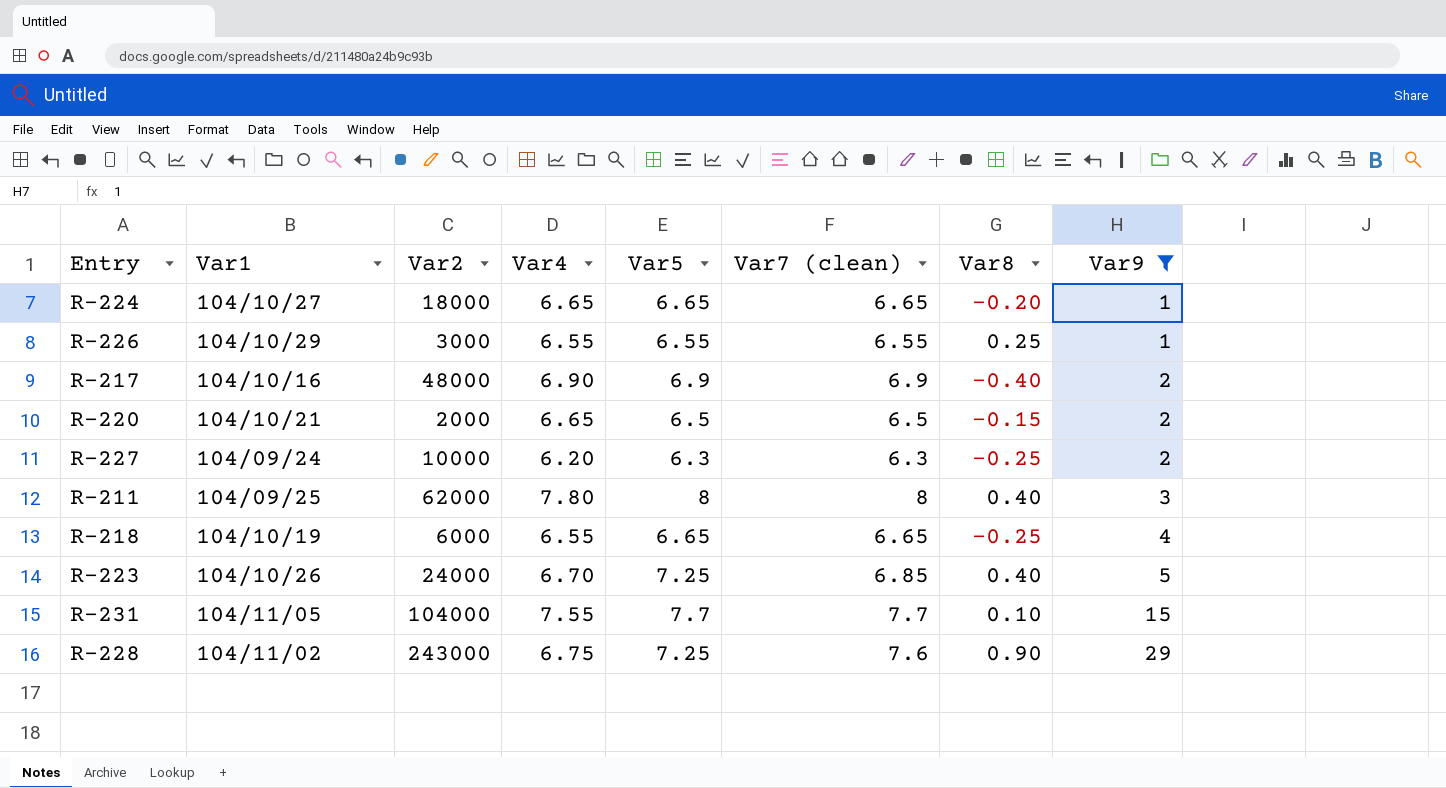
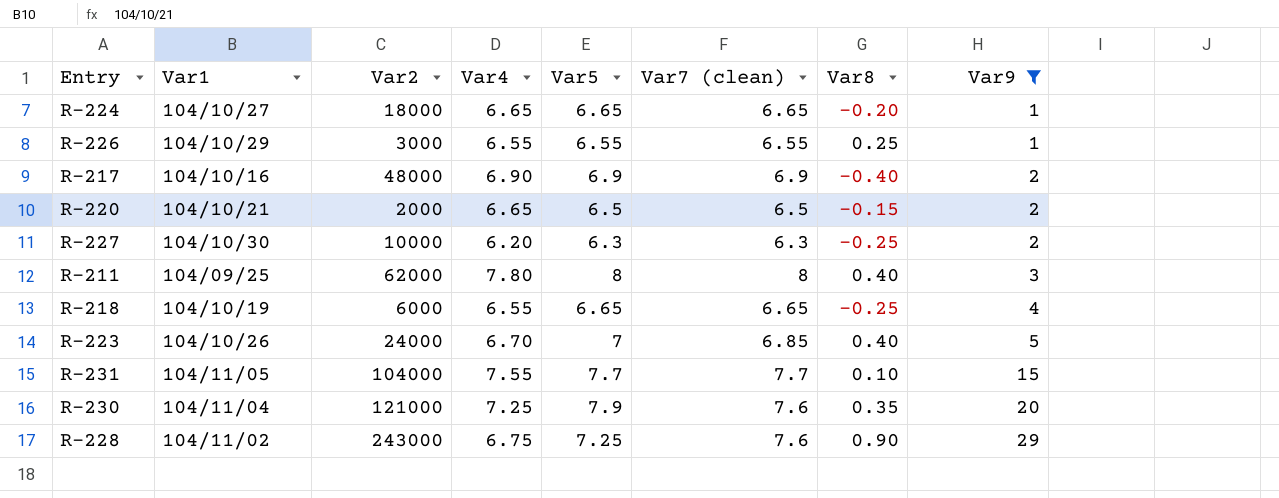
R-227 | Var1: 104/09/24 -> 104/10/30
R-223 | Var5: 7.25 -> 7
row R-230: none -> 104/11/04 | 121000 | 7.25 | 7.9 | 7.6 | 0.35 | 20

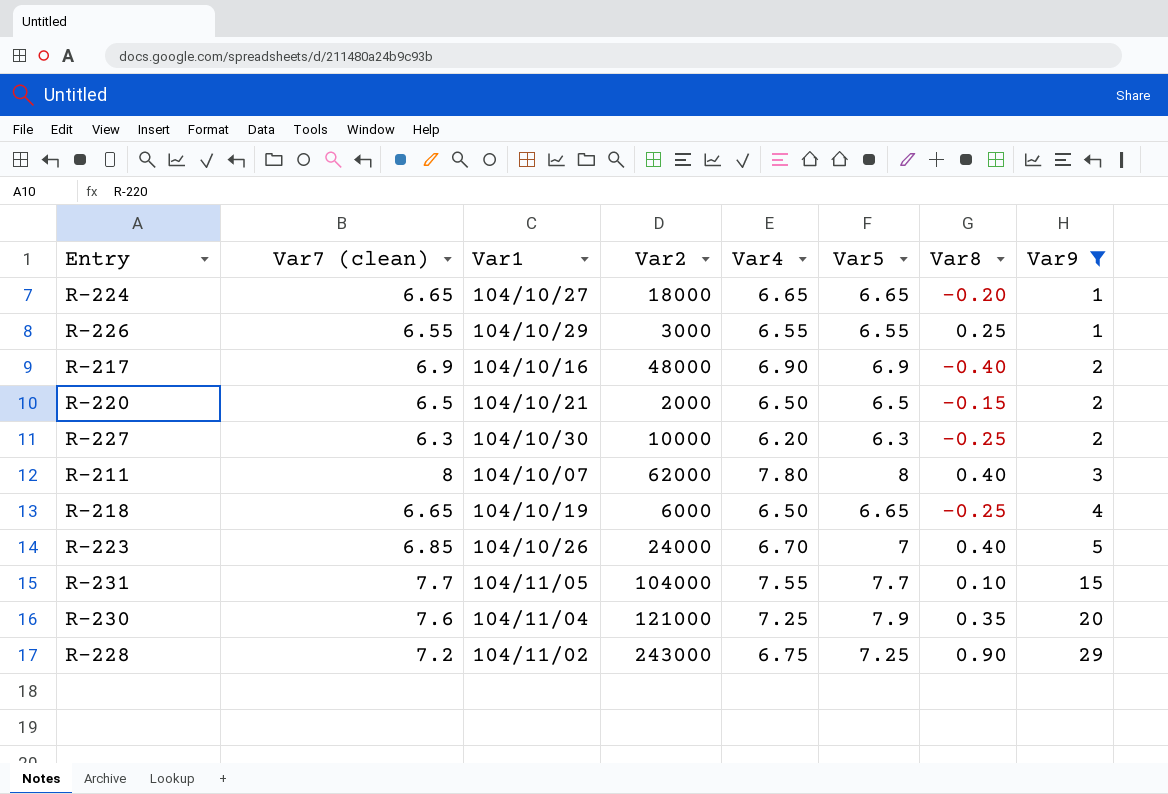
column Var7 (clean) | position: 6 -> 2
R-220 | Var4: 6.65 -> 6.50
R-211 | Var1: 104/09/25 -> 104/10/07
R-218 | Var4: 6.55 -> 6.50
R-228 | Var7 (clean): 7.6 -> 7.2

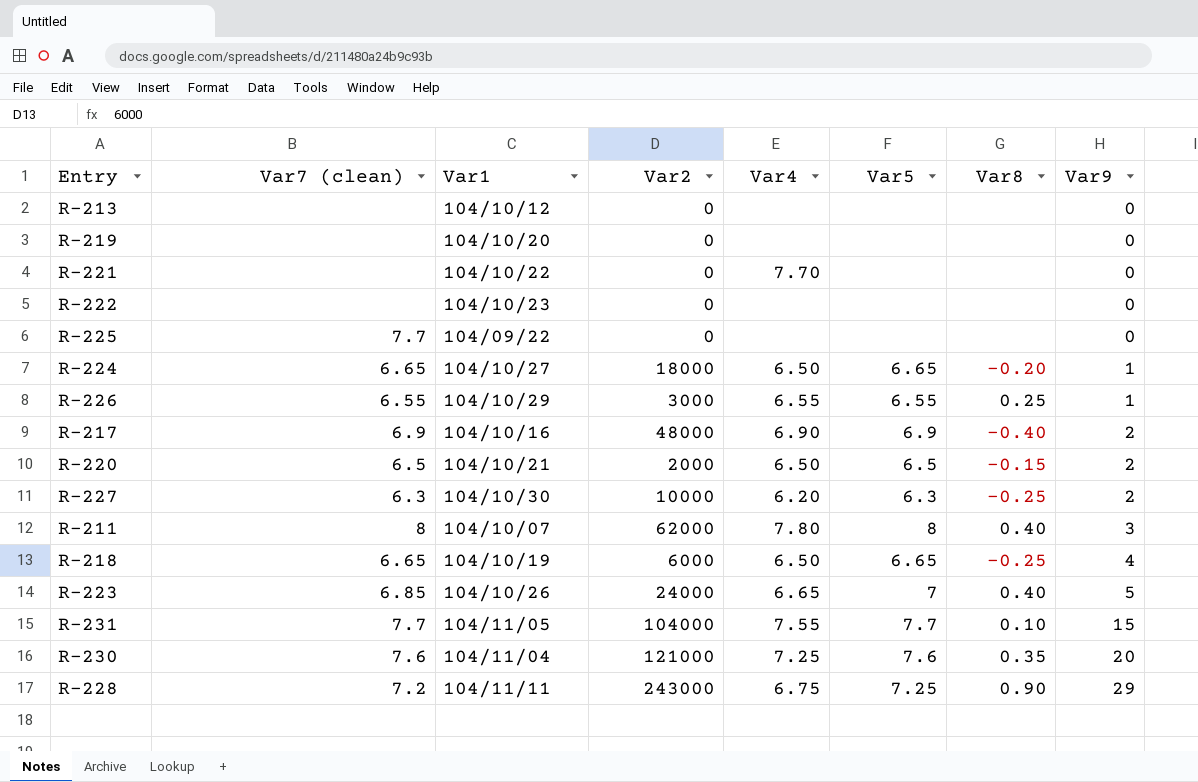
filter: Var9 != 0 -> none
R-224 | Var4: 6.65 -> 6.50
R-223 | Var4: 6.70 -> 6.65
R-230 | Var5: 7.9 -> 7.6
R-228 | Var1: 104/11/02 -> 104/11/11

